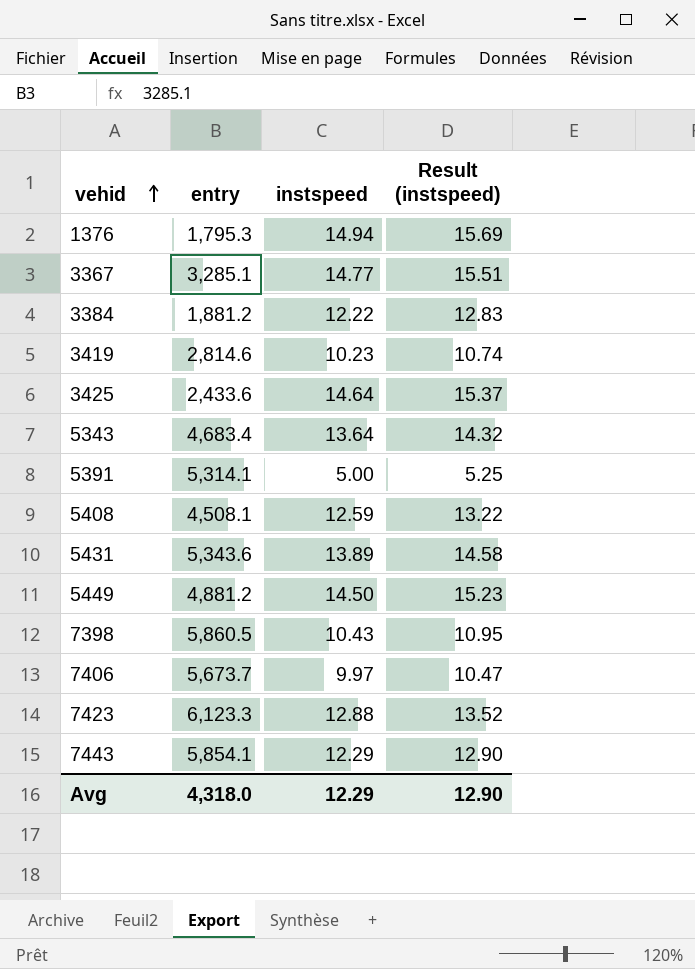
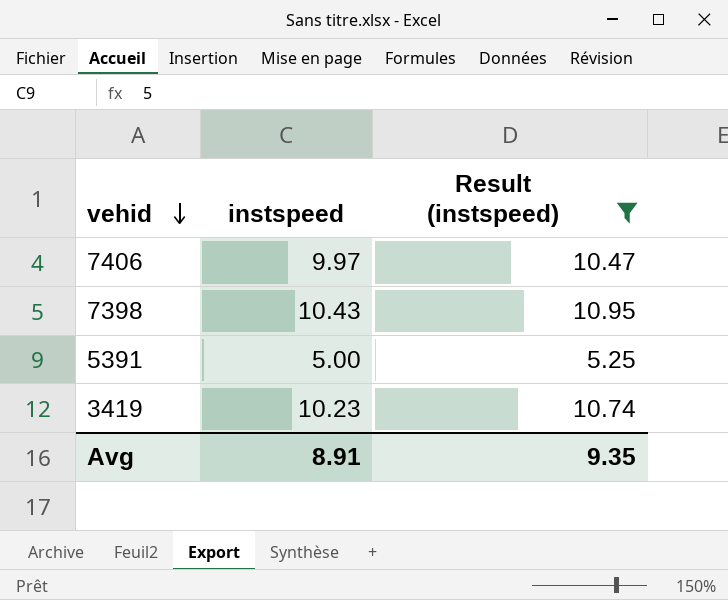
filter: none -> Result (instspeed) <= 10.95
row order: vehid ascending -> vehid descending
column entry | position: 2 -> none
Avg | instspeed: 12.29 -> 8.91
Avg | Result (instspeed): 12.90 -> 9.35

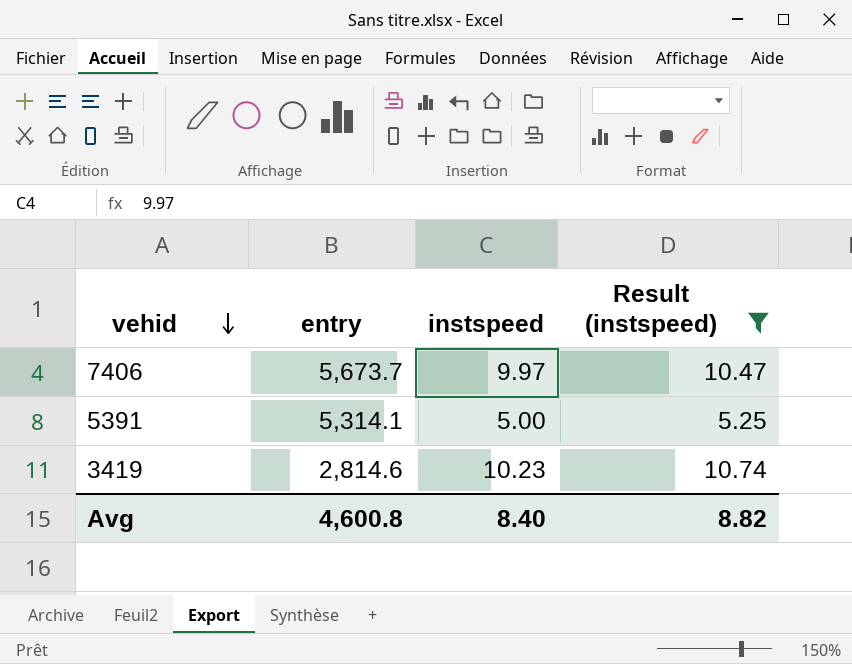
column entry | position: none -> 2
row 7398: 10.43 | 10.95 -> none
Avg | instspeed: 8.91 -> 8.40
Avg | Result (instspeed): 9.35 -> 8.82

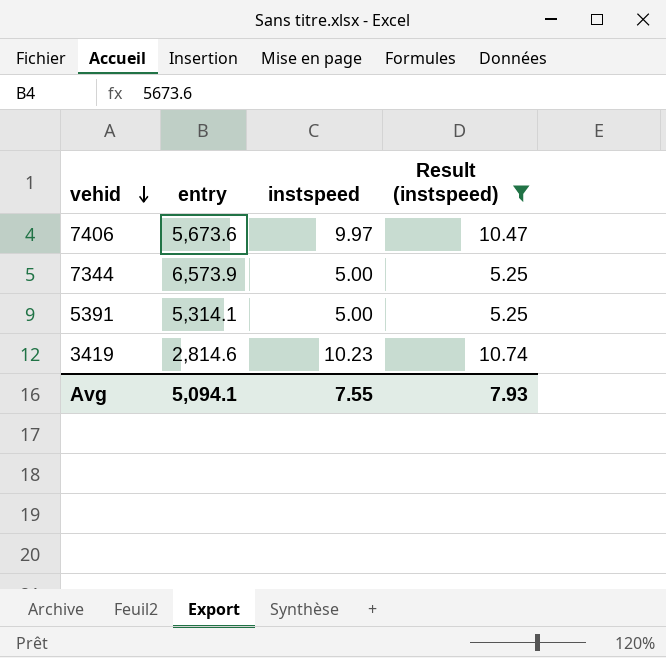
7406 | entry: 5,673.7 -> 5,673.6
row 7344: none -> 6,573.9 | 5.00 | 5.25
Avg | entry: 4,600.8 -> 5,094.1
Avg | instspeed: 8.40 -> 7.55
Avg | Result (instspeed): 8.82 -> 7.93

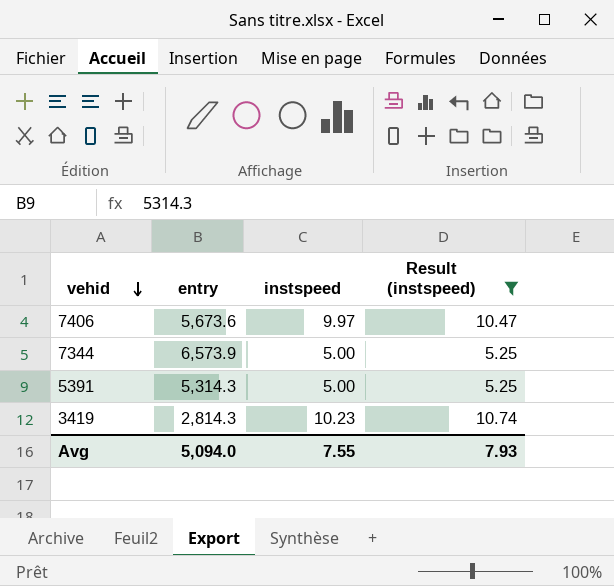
5391 | entry: 5,314.1 -> 5,314.3
3419 | entry: 2,814.6 -> 2,814.3
Avg | entry: 5,094.1 -> 5,094.0

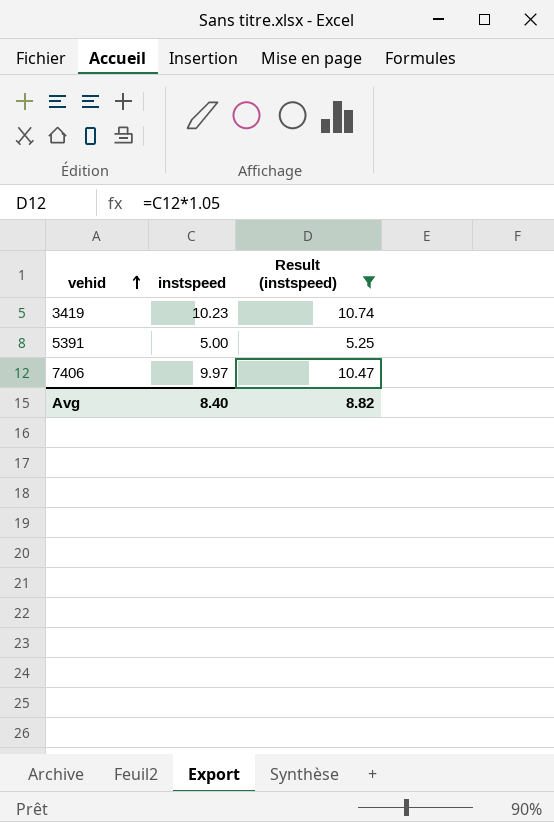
row order: vehid descending -> vehid ascending
column entry | position: 2 -> none
row 7344: 6,573.9 | 5.00 | 5.25 -> none
Avg | instspeed: 7.55 -> 8.40
Avg | Result (instspeed): 7.93 -> 8.82

